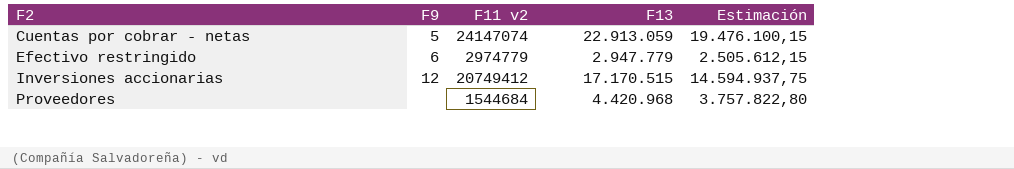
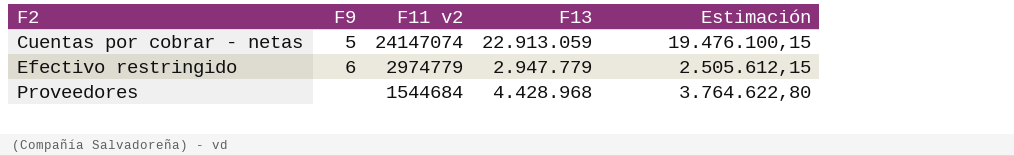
row Inversiones accionarias: 12 | 20749412 | 17.170.515 | 14.594.937,75 -> none
Proveedores | F13: 4.420.968 -> 4.428.968
Proveedores | Estimación: 3.757.822,80 -> 3.764.622,80

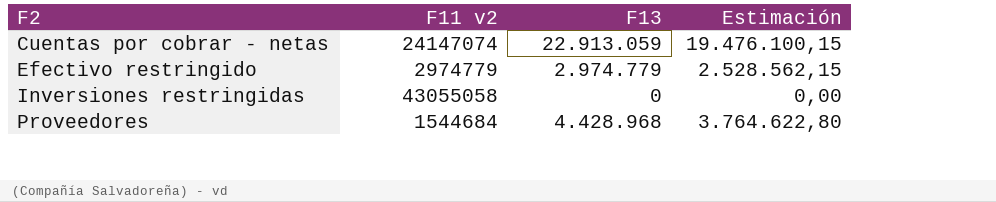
column F9 | position: 2 -> none
Efectivo restringido | F13: 2.947.779 -> 2.974.779
Efectivo restringido | Estimación: 2.505.612,15 -> 2.528.562,15
row Inversiones restringidas: none -> 43055058 | 0 | 0,00

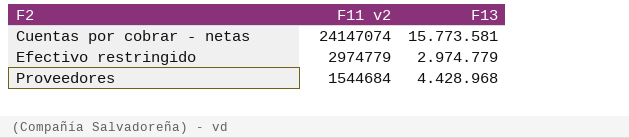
column Estimación | formula: [F13] * 0,85 -> none
row Inversiones restringidas: 43055058 | 0 | 0,00 -> none
Cuentas por cobrar - netas | F13: 22.913.059 -> 15.773.581

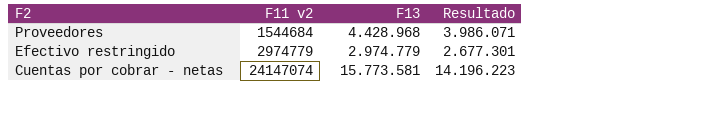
row order: F2 ascending -> F2 descending
column Resultado | formula: none -> [F13] * 0,9

